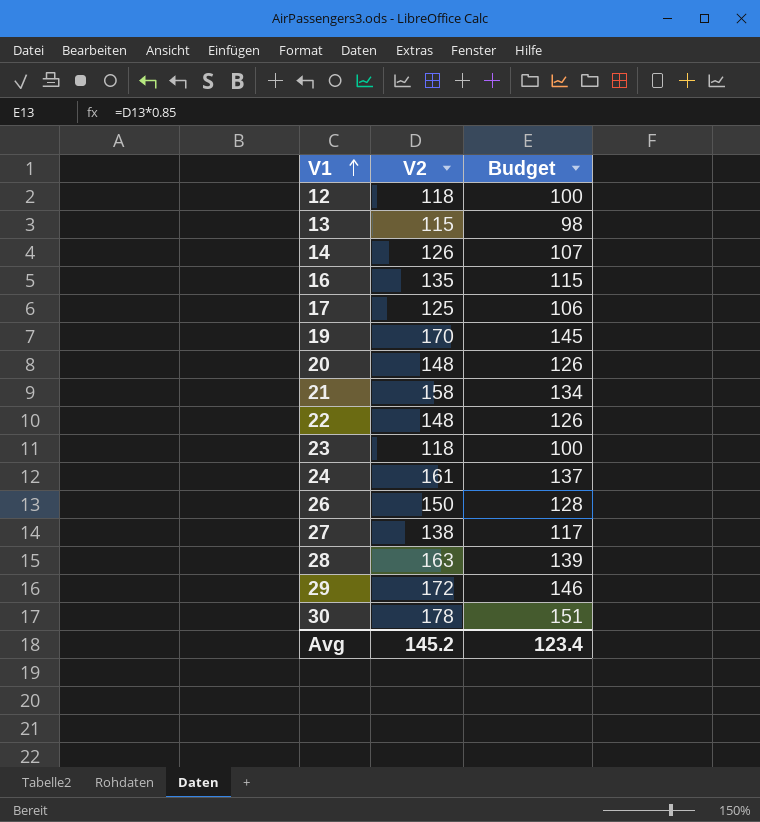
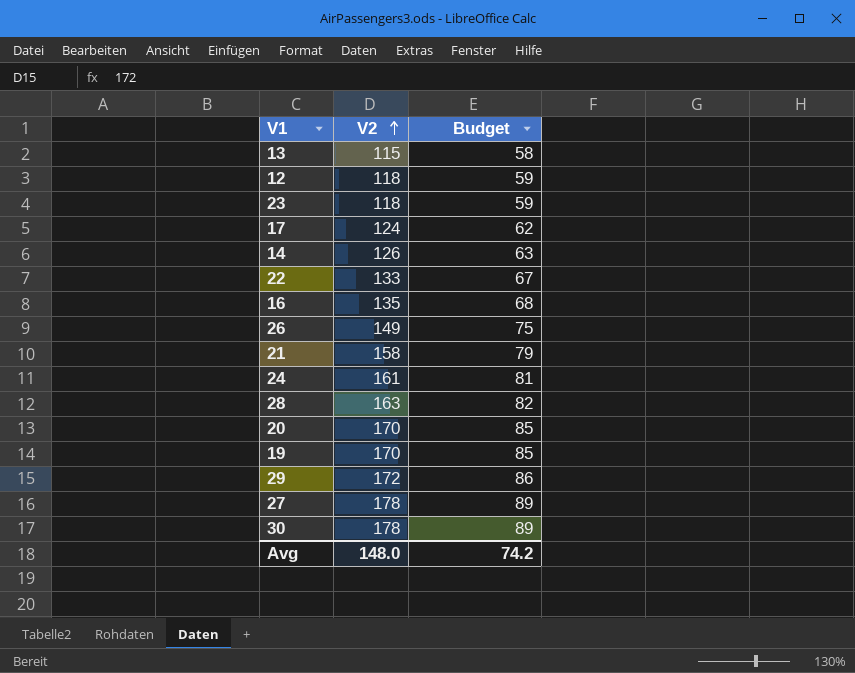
row order: V1 ascending -> V2 ascending
column Budget | formula: [V2] * 0.85 -> [V2] * 0.5
17 | V2: 125 -> 124
22 | V2: 148 -> 133
26 | V2: 150 -> 149
20 | V2: 148 -> 170
27 | V2: 138 -> 178
Avg | V2: 145.2 -> 148.0
Avg | Budget: 123.4 -> 74.2

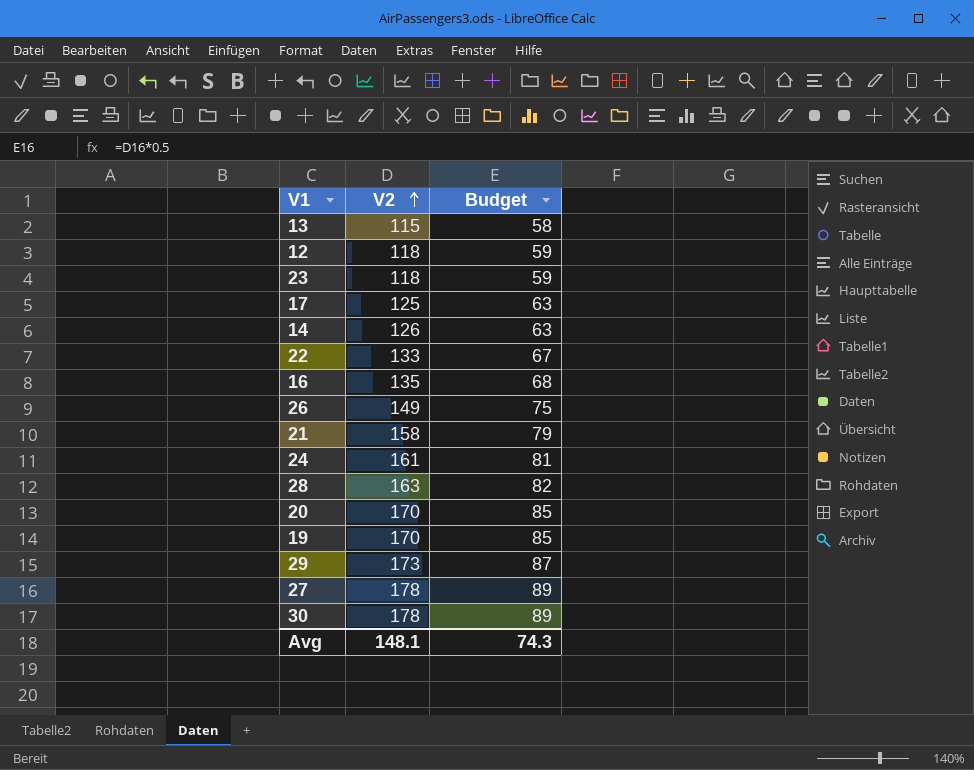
17 | V2: 124 -> 125
17 | Budget: 62 -> 63
29 | V2: 172 -> 173
29 | Budget: 86 -> 87
Avg | V2: 148.0 -> 148.1
Avg | Budget: 74.2 -> 74.3

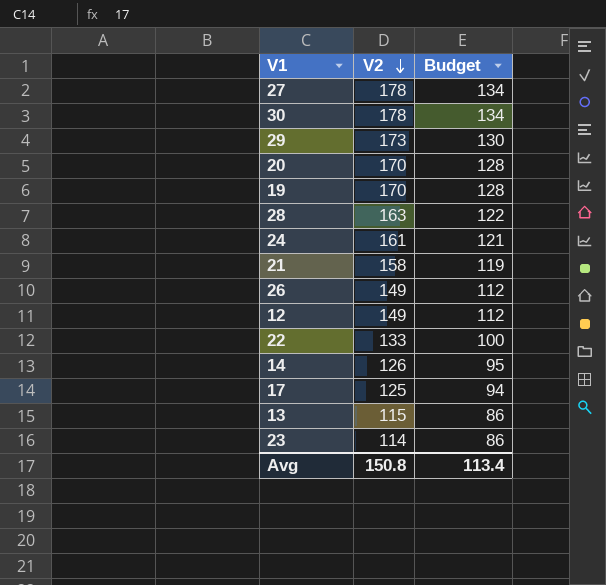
row order: V2 ascending -> V2 descending
column Budget | formula: [V2] * 0.5 -> [V2] * 0.75
row 16: 135 | 68 -> none
12 | V2: 118 -> 149
23 | V2: 118 -> 114
Avg | V2: 148.1 -> 150.8
Avg | Budget: 74.3 -> 113.4

